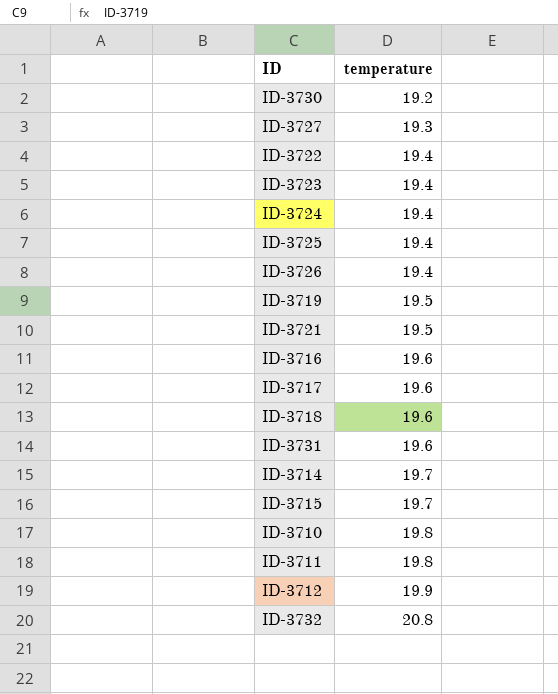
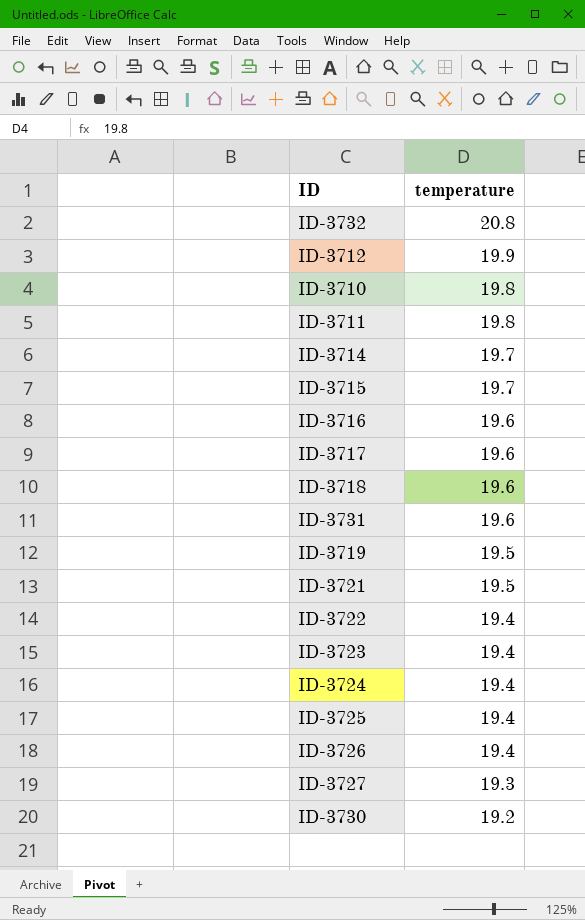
row order: temperature ascending -> temperature descending

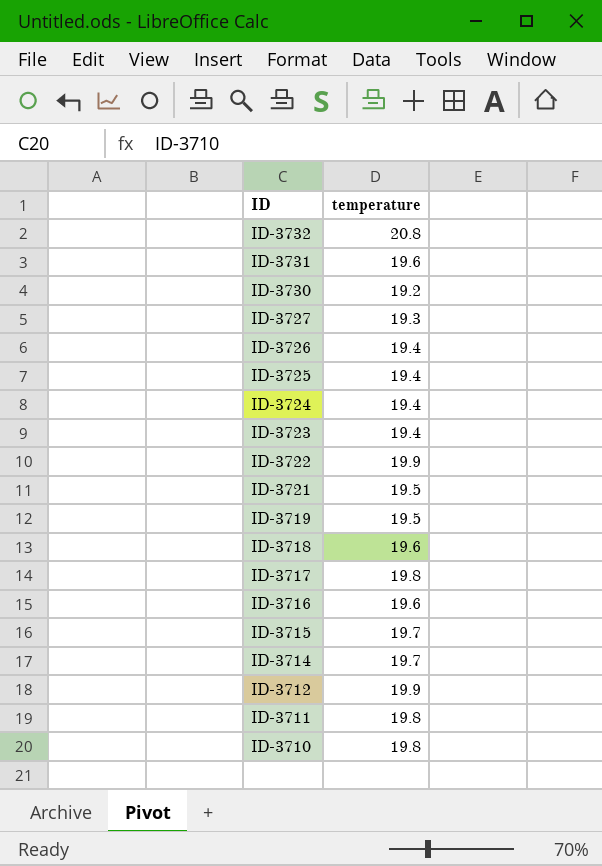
row order: temperature descending -> ID descending
ID-3722 | temperature: 19.4 -> 19.9
ID-3717 | temperature: 19.6 -> 19.8

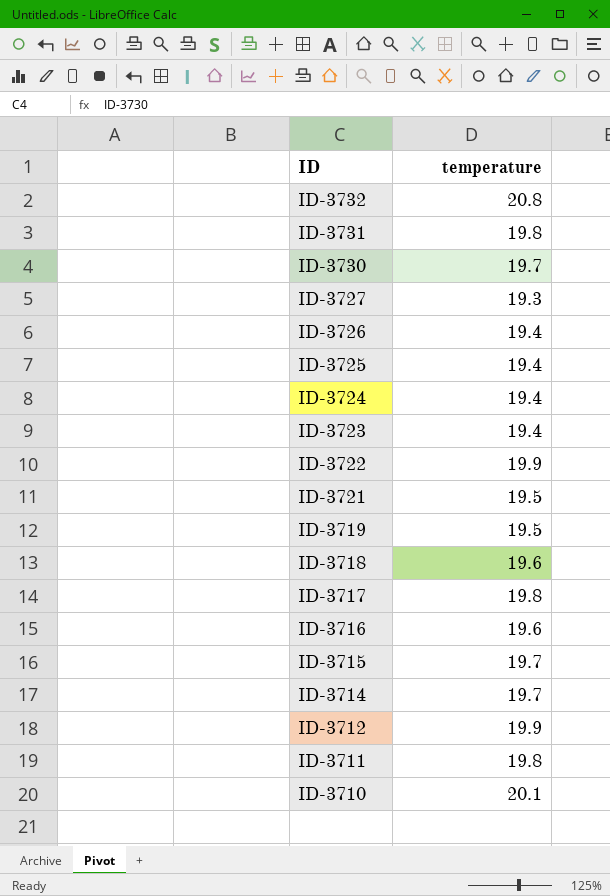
ID-3731 | temperature: 19.6 -> 19.8
ID-3730 | temperature: 19.2 -> 19.7
ID-3710 | temperature: 19.8 -> 20.1

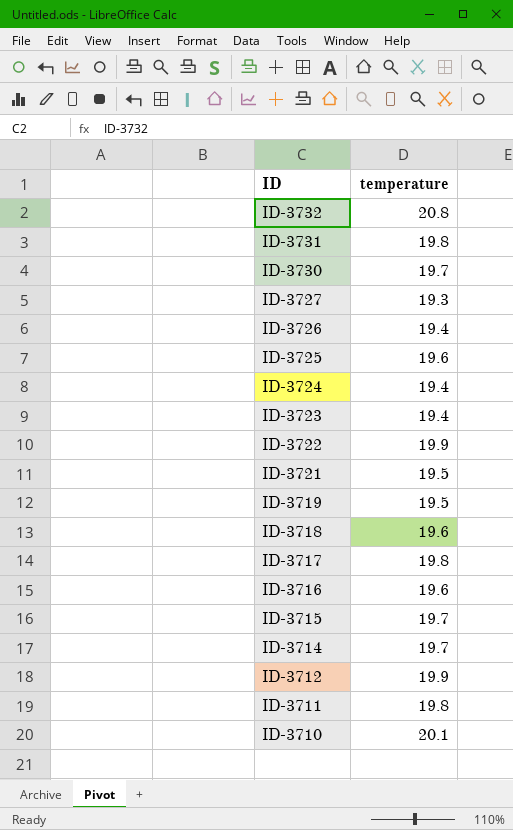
ID-3725 | temperature: 19.4 -> 19.6

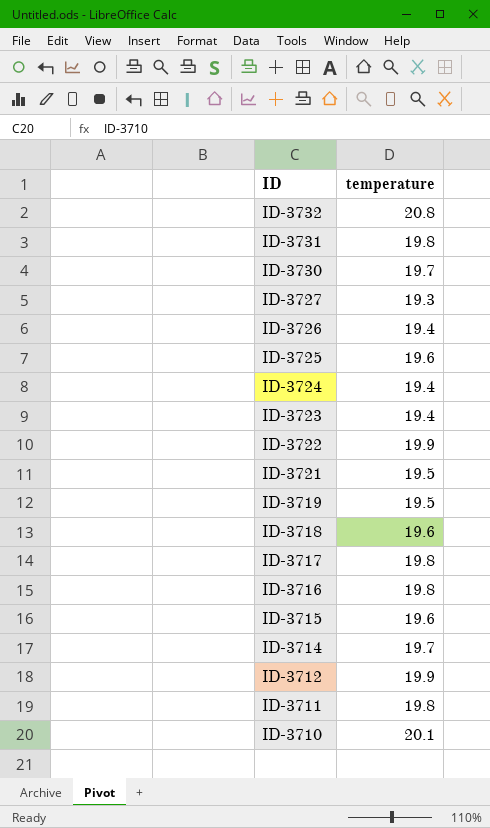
ID-3716 | temperature: 19.6 -> 19.8
ID-3715 | temperature: 19.7 -> 19.6

